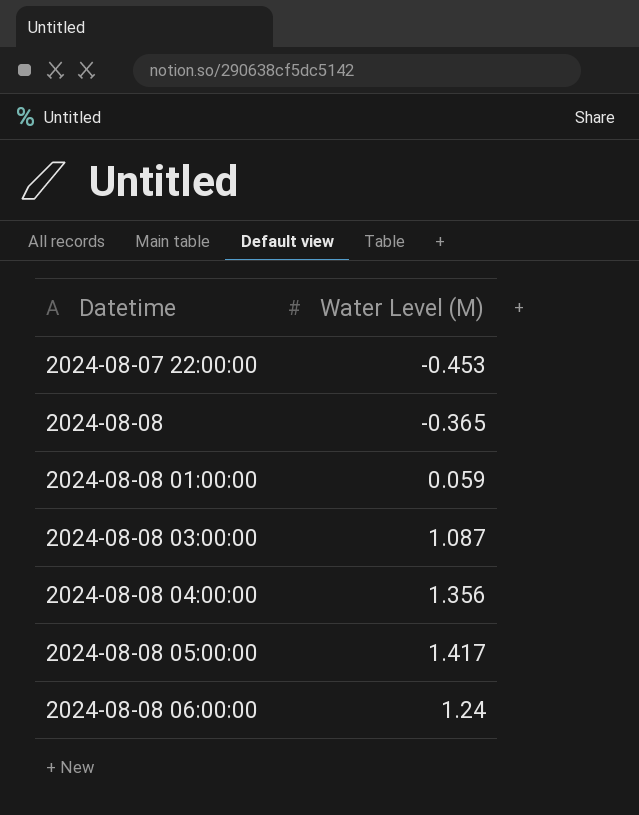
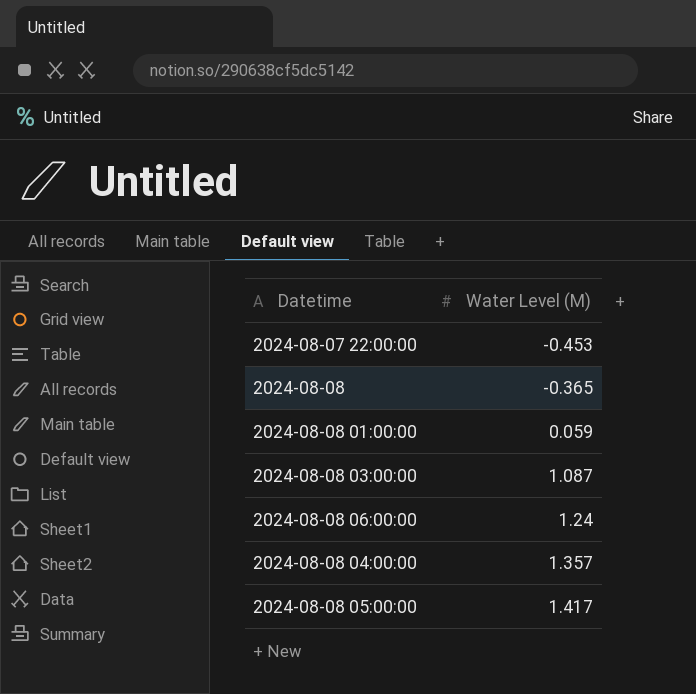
row order: Datetime ascending -> Water Level (M) ascending
2024-08-08 04:00:00 | Water Level (M): 1.356 -> 1.357

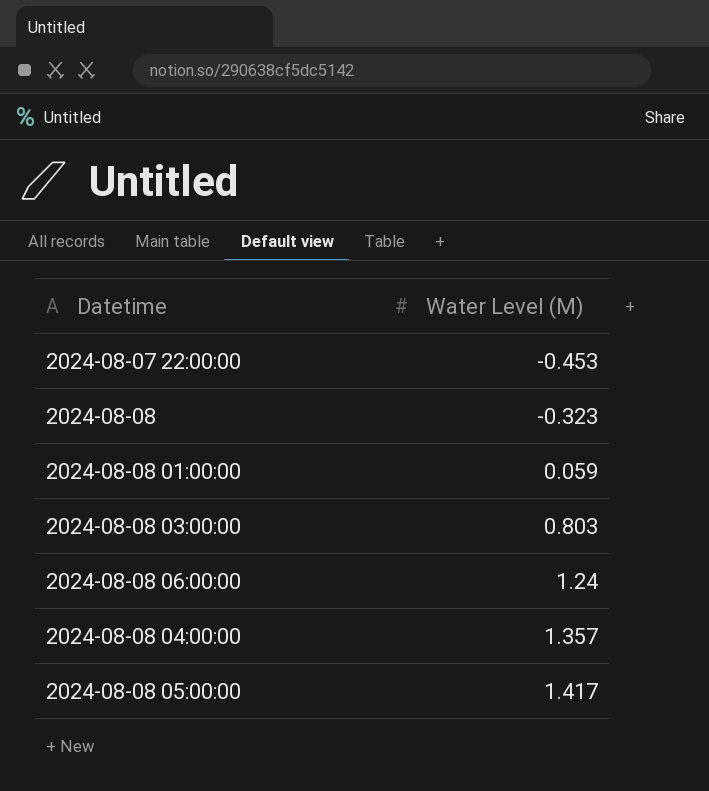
2024-08-08 | Water Level (M): -0.365 -> -0.323
2024-08-08 03:00:00 | Water Level (M): 1.087 -> 0.803

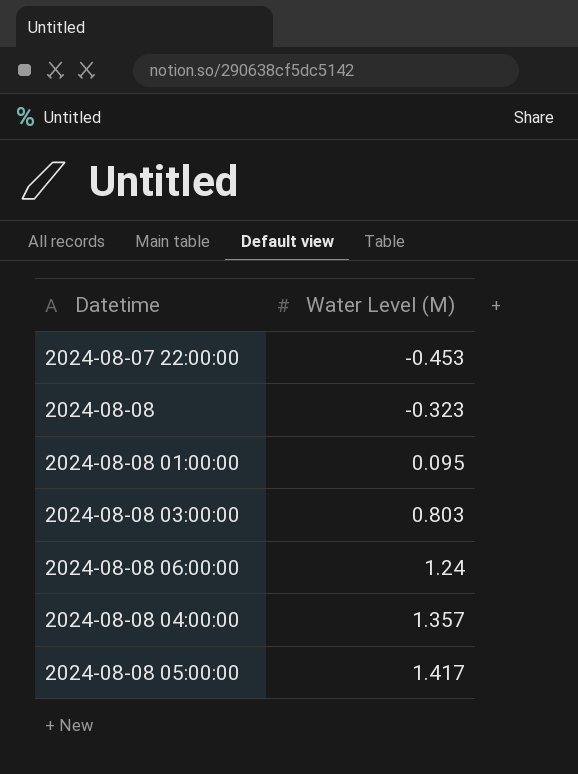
2024-08-08 01:00:00 | Water Level (M): 0.059 -> 0.095

